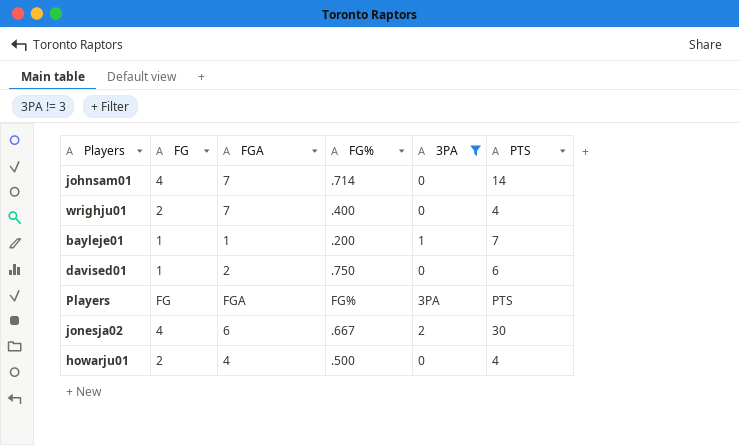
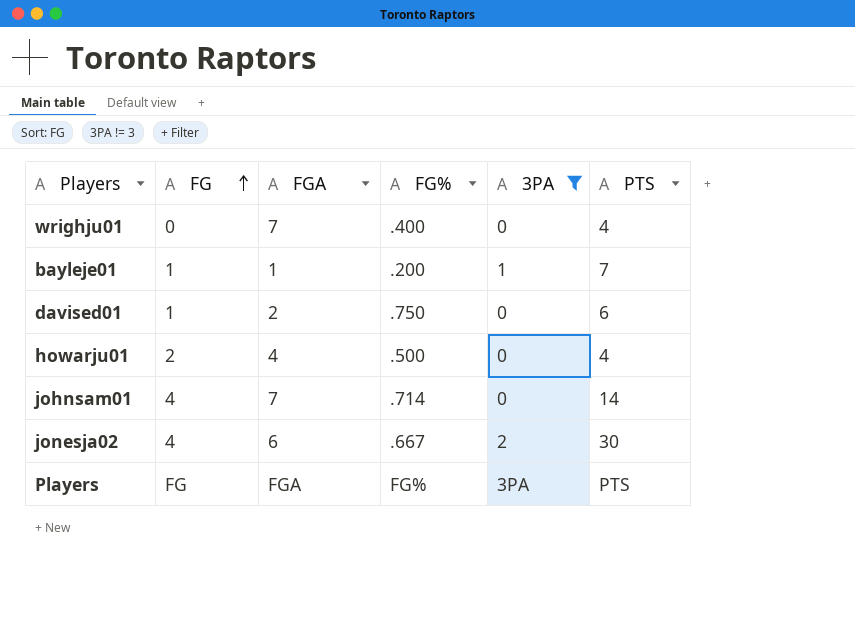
row order: none -> FG ascending
wrighju01 | FG: 2 -> 0

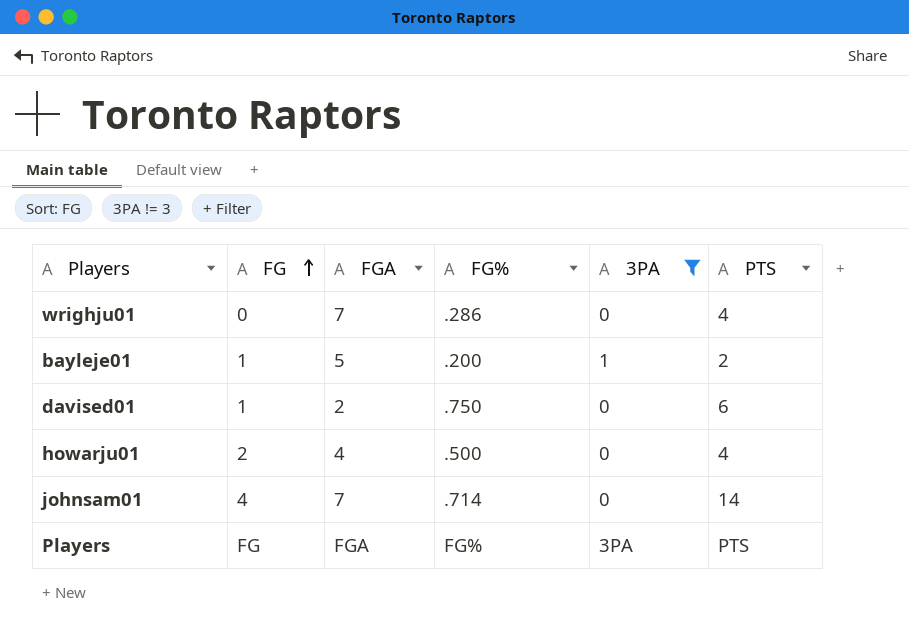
row jonesja02: 4 | 6 | .667 | 2 | 30 -> none
wrighju01 | FG%: .400 -> .286
bayleje01 | FGA: 1 -> 5
bayleje01 | PTS: 7 -> 2

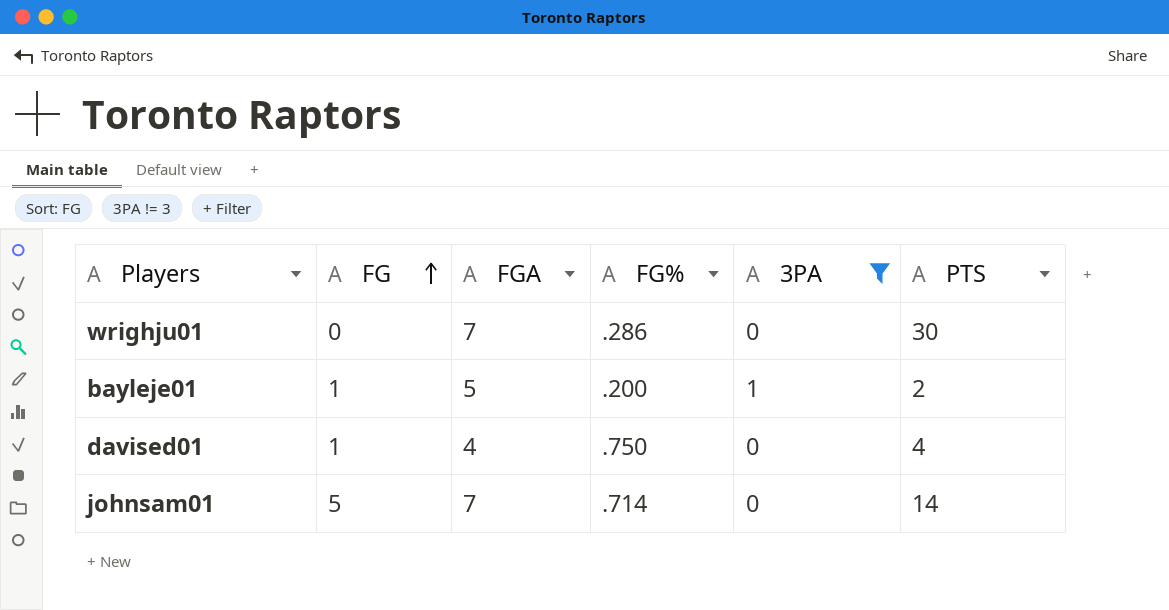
row howarju01: 2 | 4 | .500 | 0 | 4 -> none
row Players: FG | FGA | FG% | 3PA | PTS -> none
wrighju01 | PTS: 4 -> 30
davised01 | FGA: 2 -> 4
davised01 | PTS: 6 -> 4
johnsam01 | FG: 4 -> 5

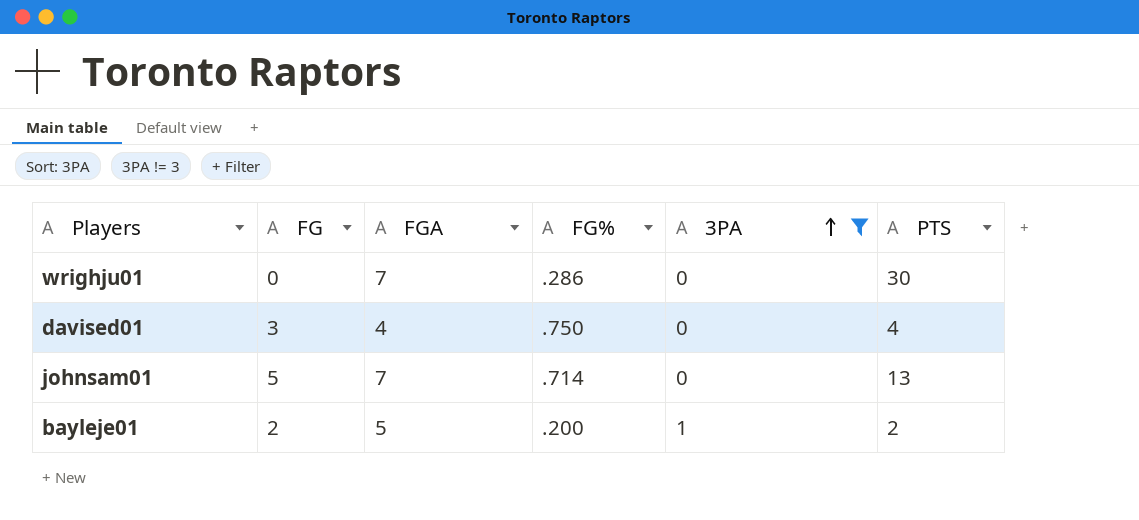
row order: FG ascending -> 3PA ascending
davised01 | FG: 1 -> 3
johnsam01 | PTS: 14 -> 13
bayleje01 | FG: 1 -> 2

